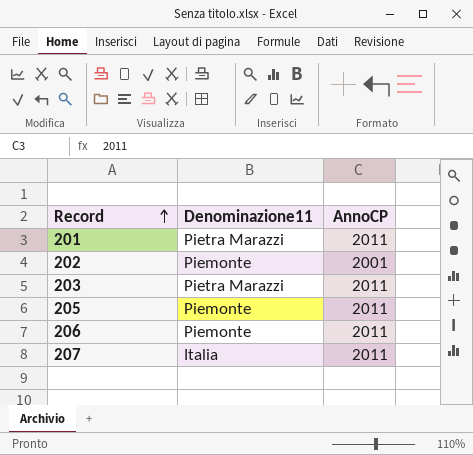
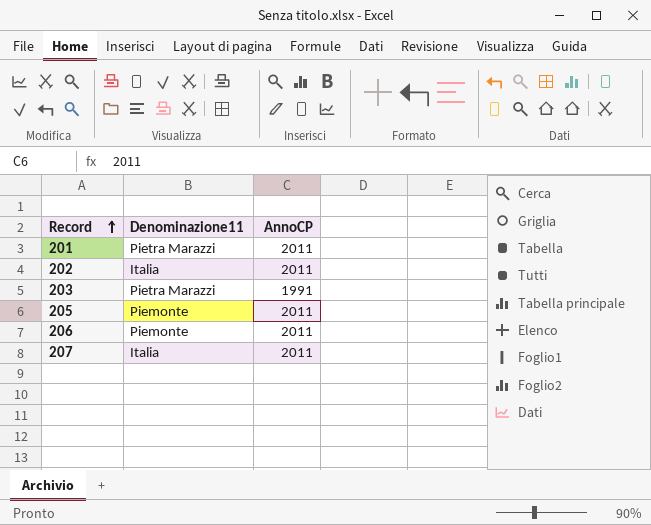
202 | Denominazione11: Piemonte -> Italia
202 | AnnoCP: 2001 -> 2011
203 | AnnoCP: 2011 -> 1991

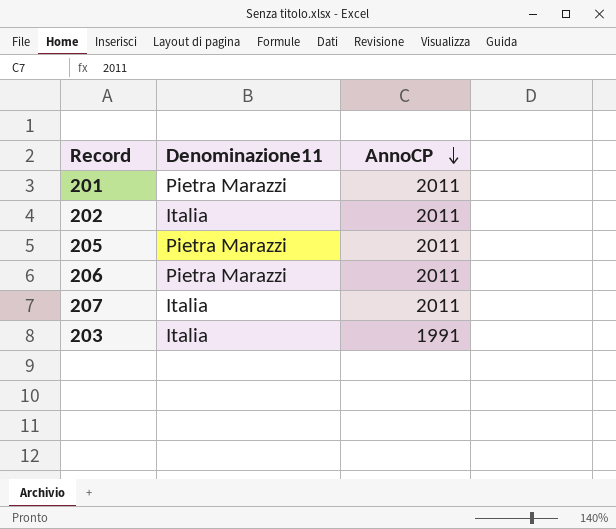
row order: Record ascending -> AnnoCP descending
205 | Denominazione11: Piemonte -> Pietra Marazzi
206 | Denominazione11: Piemonte -> Pietra Marazzi
203 | Denominazione11: Pietra Marazzi -> Italia

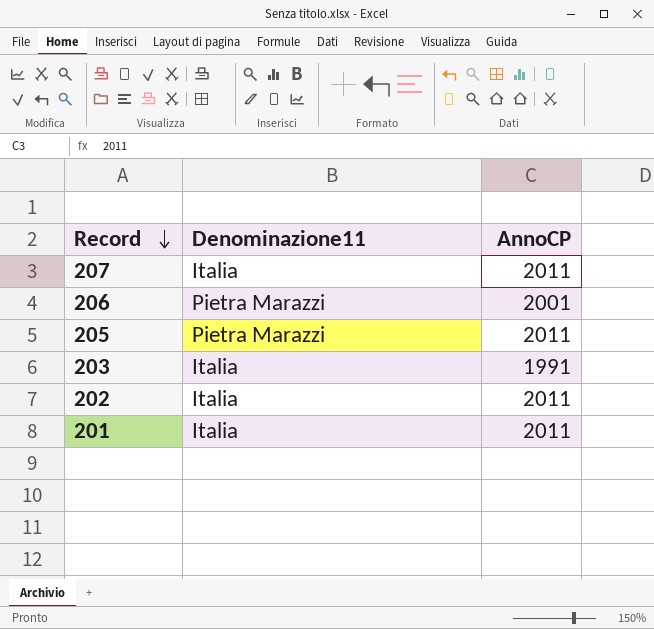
row order: AnnoCP descending -> Record descending
206 | AnnoCP: 2011 -> 2001
201 | Denominazione11: Pietra Marazzi -> Italia

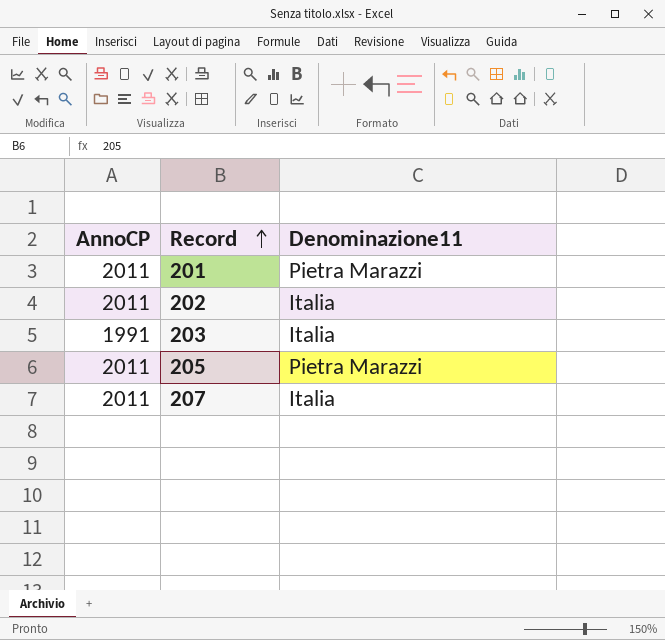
row order: Record descending -> Record ascending
column AnnoCP | position: 3 -> 1
row 206: Pietra Marazzi | 2001 -> none
201 | Denominazione11: Italia -> Pietra Marazzi

